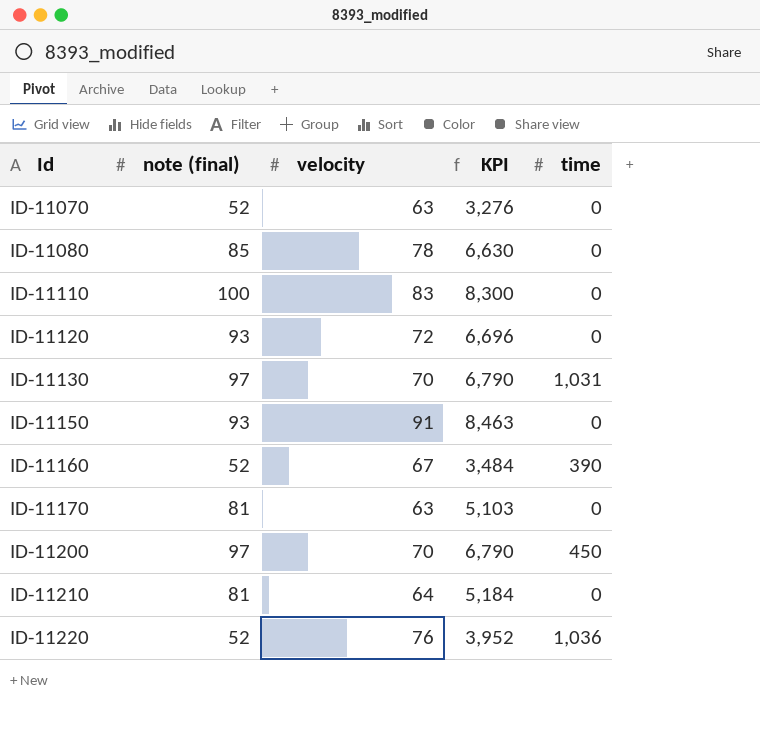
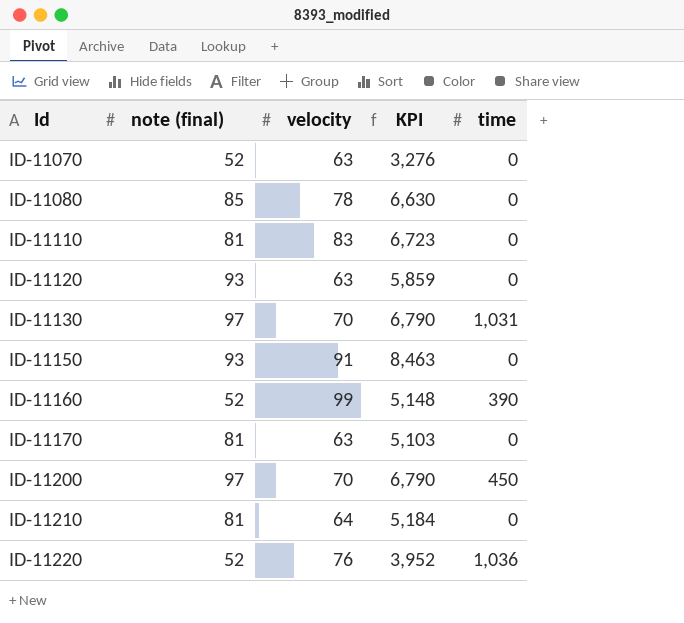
ID-11110 | note (final): 100 -> 81
ID-11110 | KPI: 8,300 -> 6,723
ID-11120 | velocity: 72 -> 63
ID-11120 | KPI: 6,696 -> 5,859
ID-11160 | velocity: 67 -> 99
ID-11160 | KPI: 3,484 -> 5,148

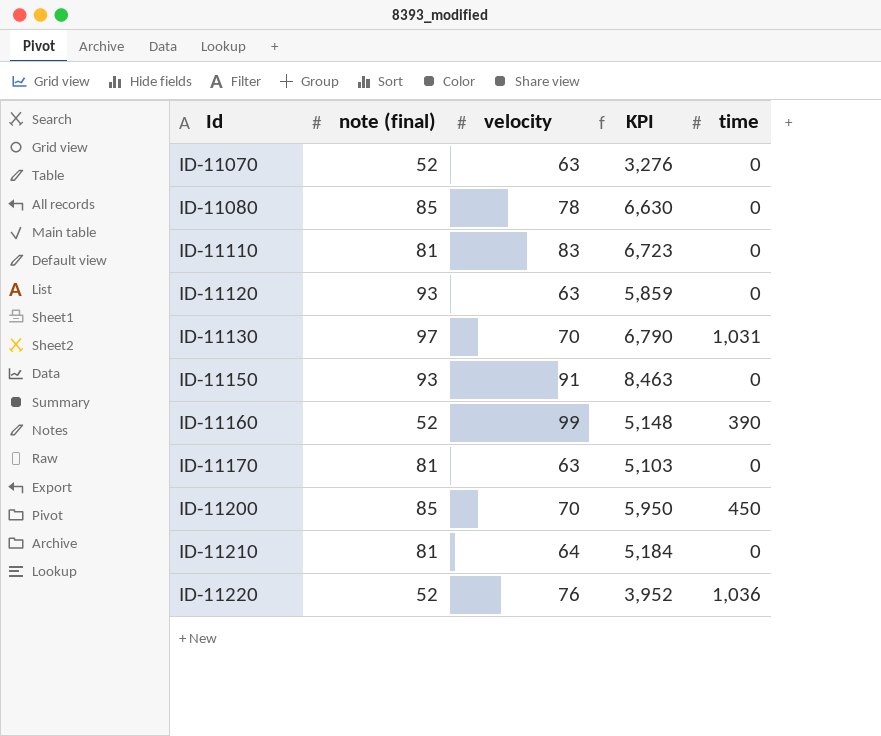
ID-11200 | note (final): 97 -> 85
ID-11200 | KPI: 6,790 -> 5,950

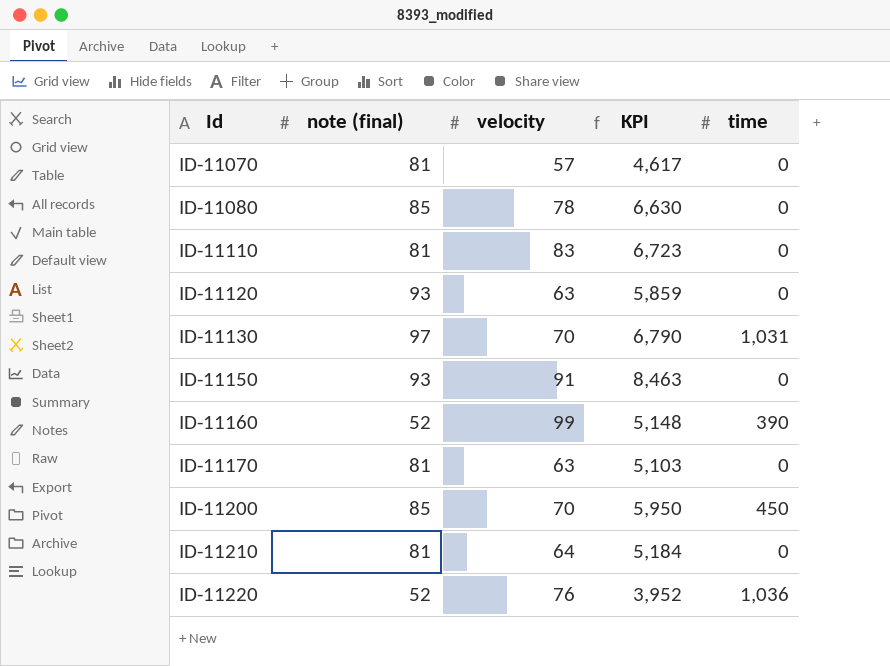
ID-11070 | note (final): 52 -> 81
ID-11070 | velocity: 63 -> 57
ID-11070 | KPI: 3,276 -> 4,617

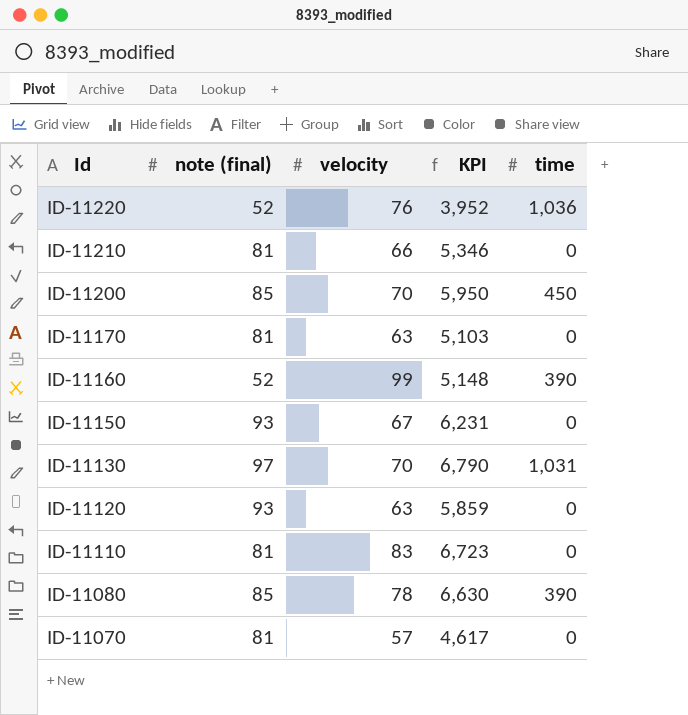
row order: Id ascending -> Id descending
ID-11210 | velocity: 64 -> 66
ID-11210 | KPI: 5,184 -> 5,346
ID-11150 | velocity: 91 -> 67
ID-11150 | KPI: 8,463 -> 6,231
ID-11080 | time: 0 -> 390

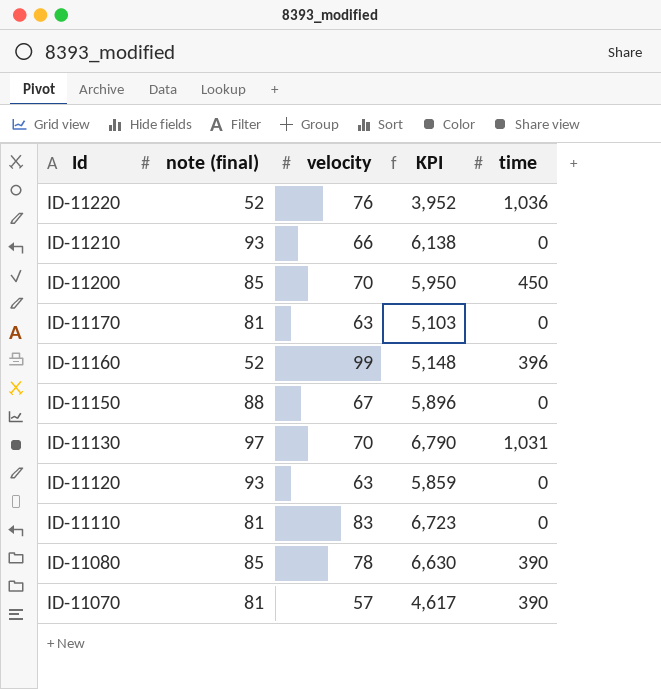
ID-11210 | note (final): 81 -> 93
ID-11210 | KPI: 5,346 -> 6,138
ID-11160 | time: 390 -> 396
ID-11150 | note (final): 93 -> 88
ID-11150 | KPI: 6,231 -> 5,896
ID-11070 | time: 0 -> 390

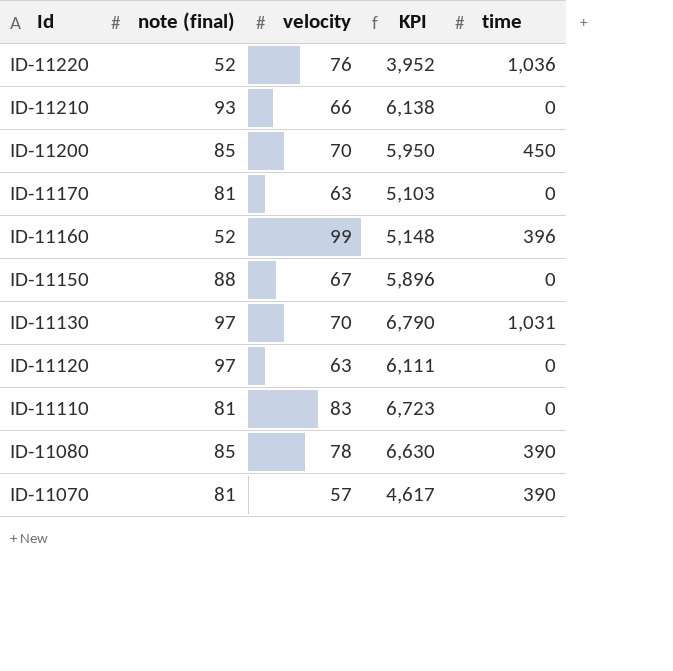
ID-11120 | note (final): 93 -> 97
ID-11120 | KPI: 5,859 -> 6,111

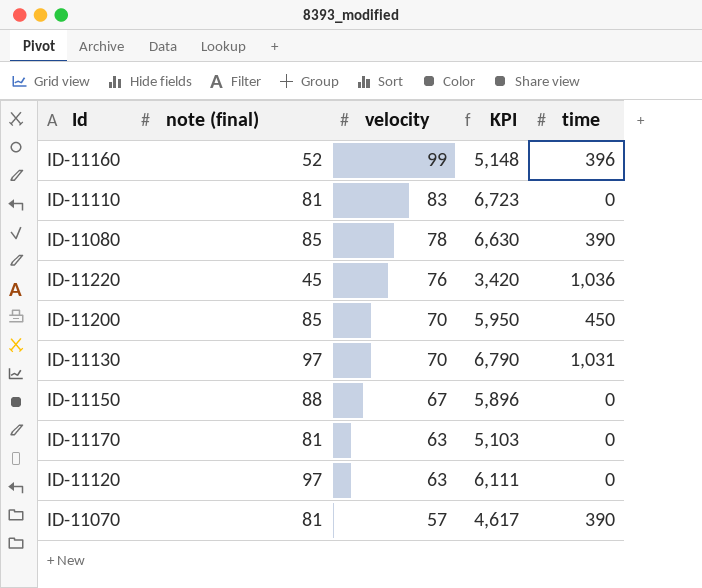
row order: Id descending -> velocity descending
row ID-11210: 93 | 66 | 6,138 | 0 -> none
ID-11220 | note (final): 52 -> 45
ID-11220 | KPI: 3,952 -> 3,420

